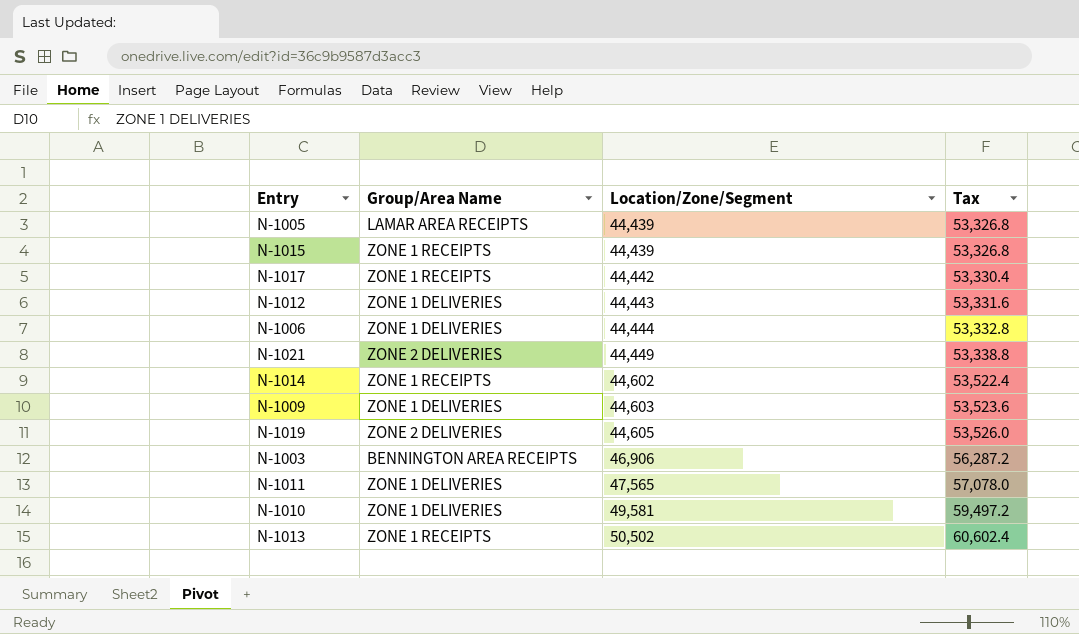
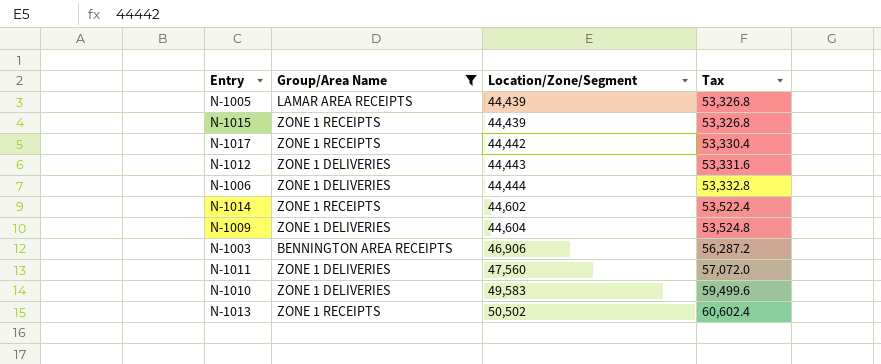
filter: none -> Group/Area Name != ZONE 2 DELIVERIES
N-1009 | Location/Zone/Segment: 44,603 -> 44,604
N-1009 | Tax: 53,523.6 -> 53,524.8
N-1011 | Location/Zone/Segment: 47,565 -> 47,560
N-1011 | Tax: 57,078.0 -> 57,072.0
N-1010 | Location/Zone/Segment: 49,581 -> 49,583
N-1010 | Tax: 59,497.2 -> 59,499.6

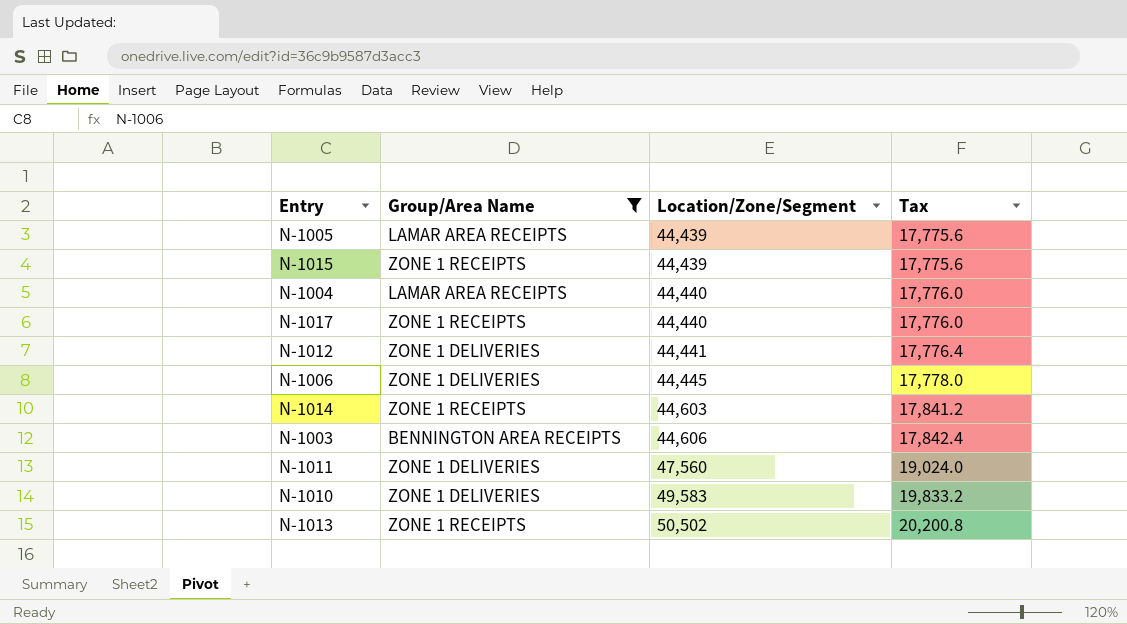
column Tax | formula: [Location/Zone/Segment] * 1.2 -> [Location/Zone/Segment] * 0.4
row N-1009: ZONE 1 DELIVERIES | 44,604 | 53,524.8 -> none
row N-1004: none -> LAMAR AREA RECEIPTS | 44,440 | 17,776.0
N-1017 | Location/Zone/Segment: 44,442 -> 44,440
N-1012 | Location/Zone/Segment: 44,443 -> 44,441
N-1006 | Location/Zone/Segment: 44,444 -> 44,445
N-1014 | Location/Zone/Segment: 44,602 -> 44,603
N-1003 | Location/Zone/Segment: 46,906 -> 44,606

